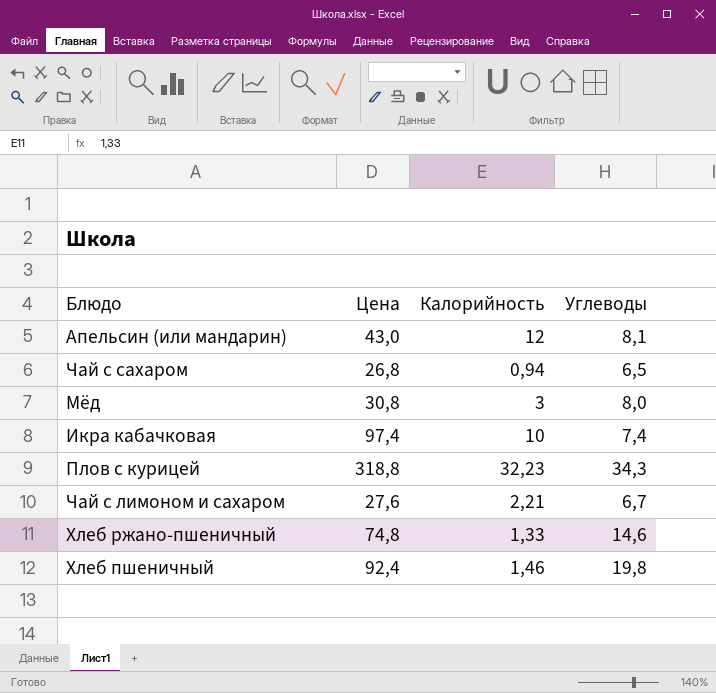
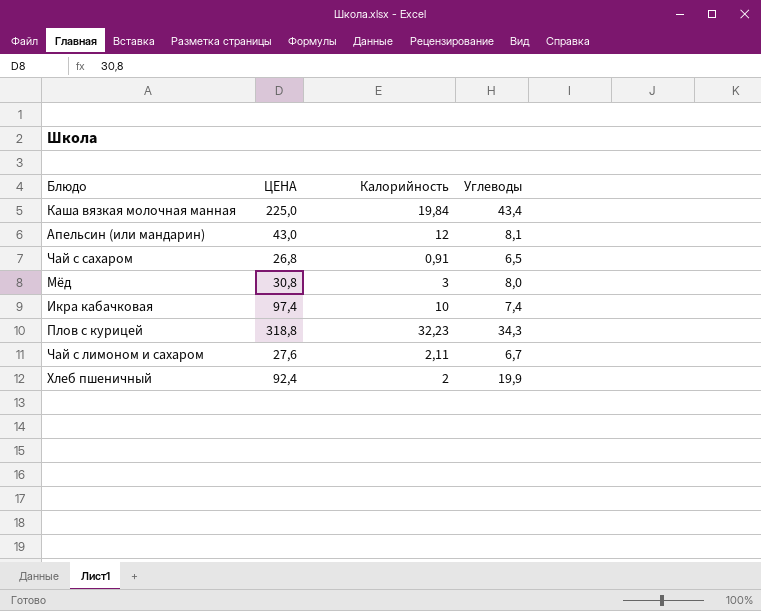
column name: Цена -> ЦЕНА
row Хлеб ржано-пшеничный: 74,8 | 1,33 | 14,6 -> none
row Каша вязкая молочная манная: none -> 225,0 | 19,84 | 43,4
Чай с сахаром | Калорийность: 0,94 -> 0,91
Чай с лимоном и сахаром | Калорийность: 2,21 -> 2,11
Хлеб пшеничный | Калорийность: 1,46 -> 2
Хлеб пшеничный | Углеводы: 19,8 -> 19,9

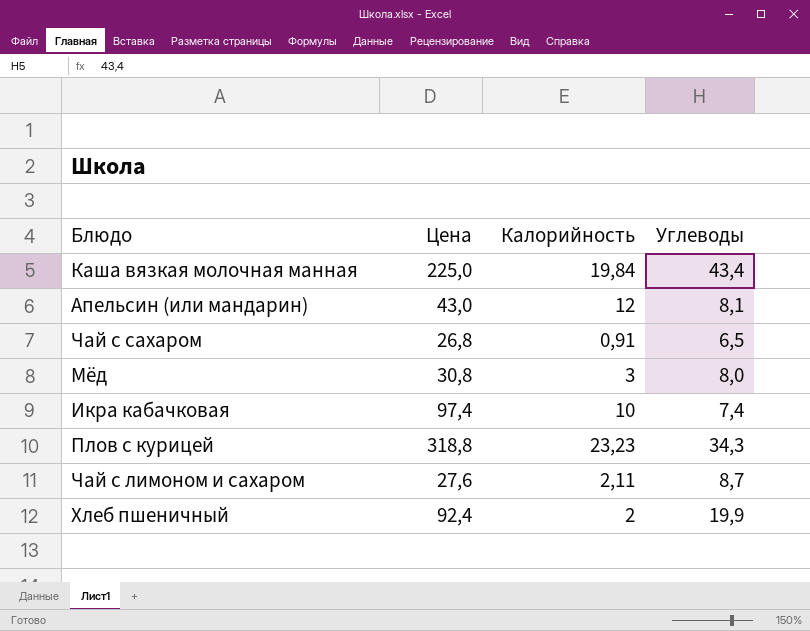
column name: ЦЕНА -> Цена
Плов с курицей | Калорийность: 32,23 -> 23,23
Чай с лимоном и сахаром | Углеводы: 6,7 -> 8,7

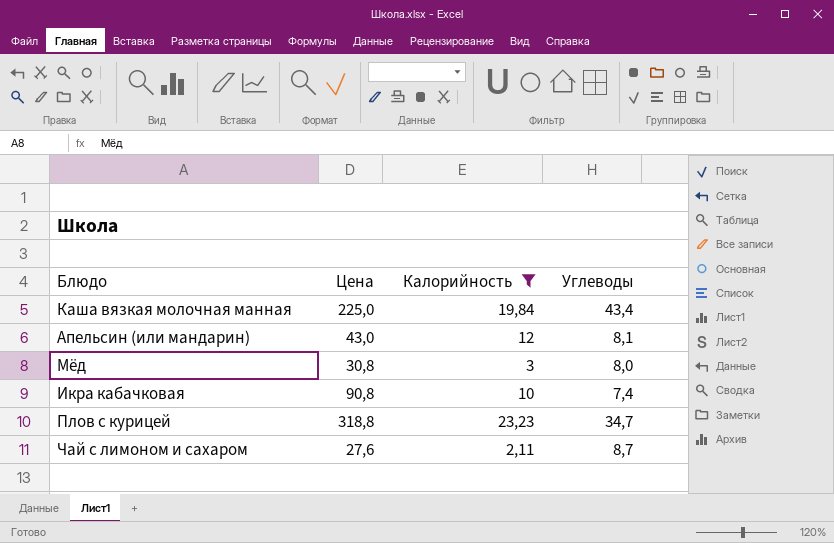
filter: none -> Калорийность >= 2,11
Икра кабачковая | Цена: 97,4 -> 90,8
Плов с курицей | Углеводы: 34,3 -> 34,7

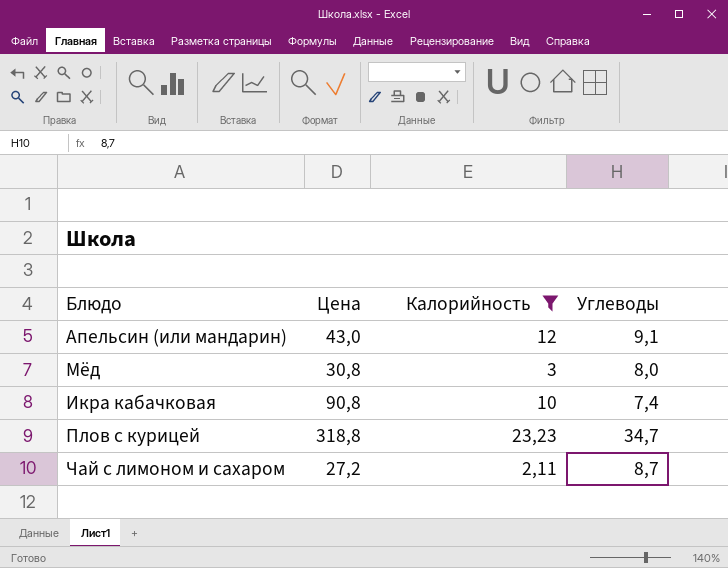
row Каша вязкая молочная манная: 225,0 | 19,84 | 43,4 -> none
Апельсин (или мандарин) | Углеводы: 8,1 -> 9,1
Чай с лимоном и сахаром | Цена: 27,6 -> 27,2

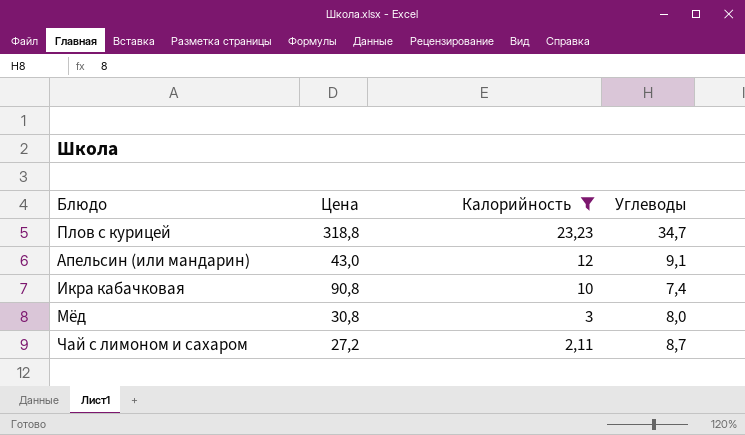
row order: none -> Калорийность descending

